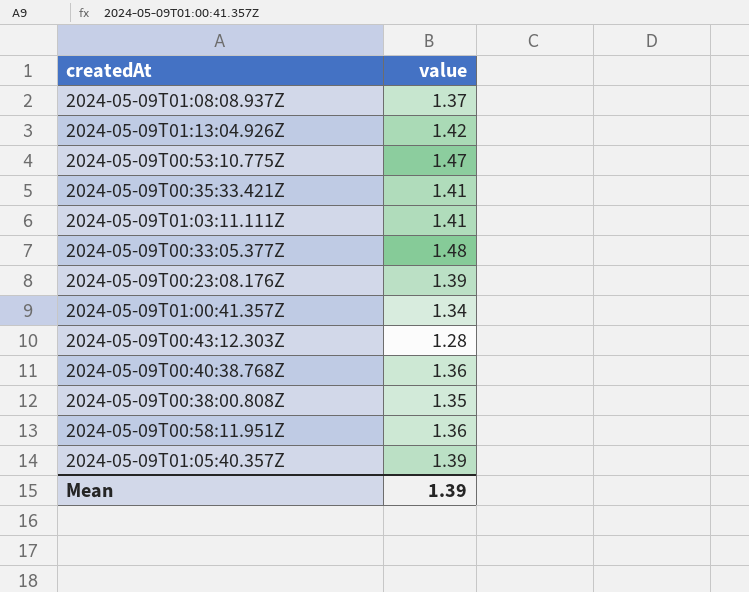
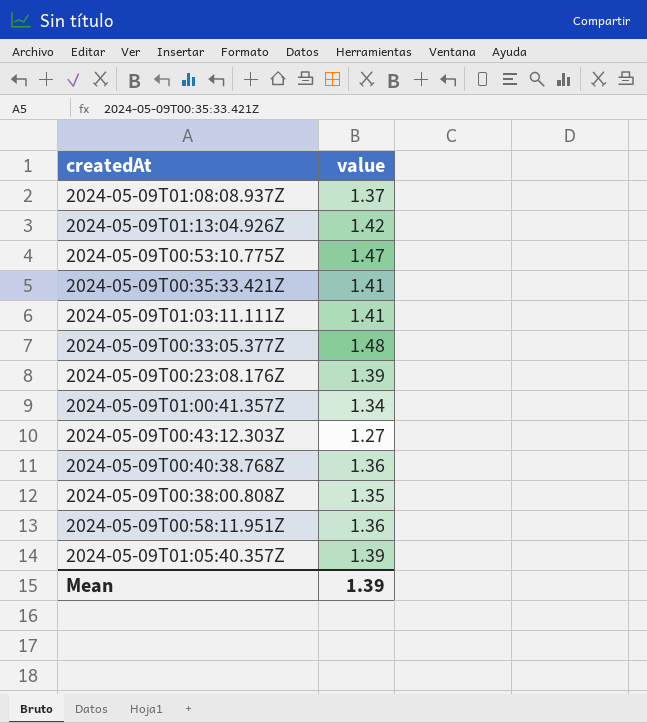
2024-05-09T00:43:12.303Z | value: 1.28 -> 1.27

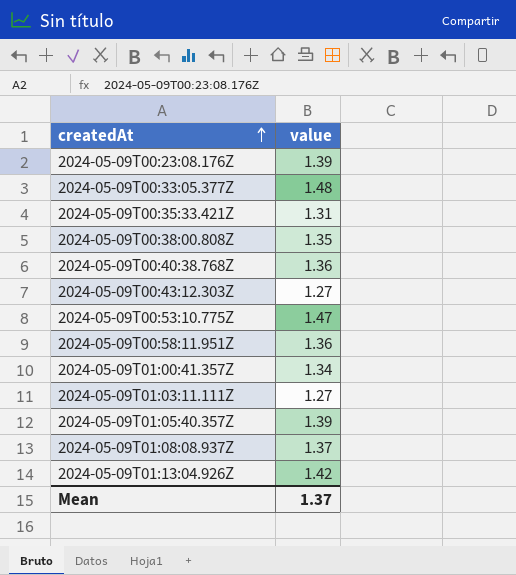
row order: none -> createdAt ascending
2024-05-09T00:35:33.421Z | value: 1.41 -> 1.31
2024-05-09T01:03:11.111Z | value: 1.41 -> 1.27
Mean | value: 1.39 -> 1.37

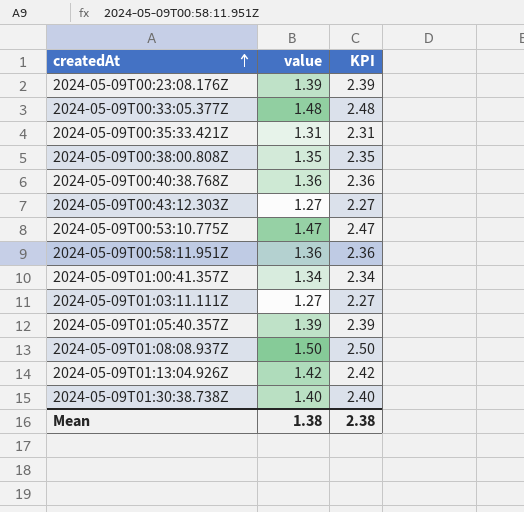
column KPI | formula: none -> [value] + 1
2024-05-09T01:08:08.937Z | value: 1.37 -> 1.50
row 2024-05-09T01:30:38.738Z: none -> 1.40 | 2.40
Mean | value: 1.37 -> 1.38

